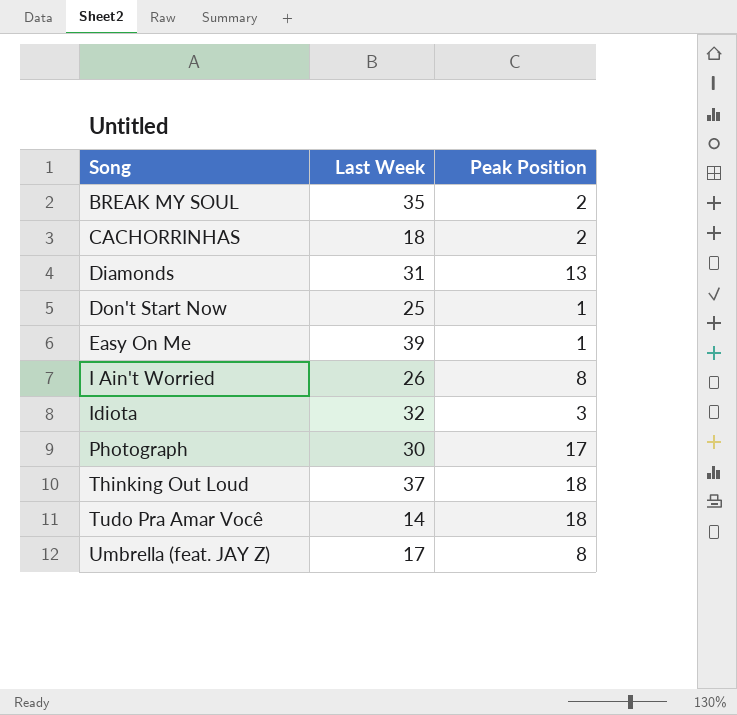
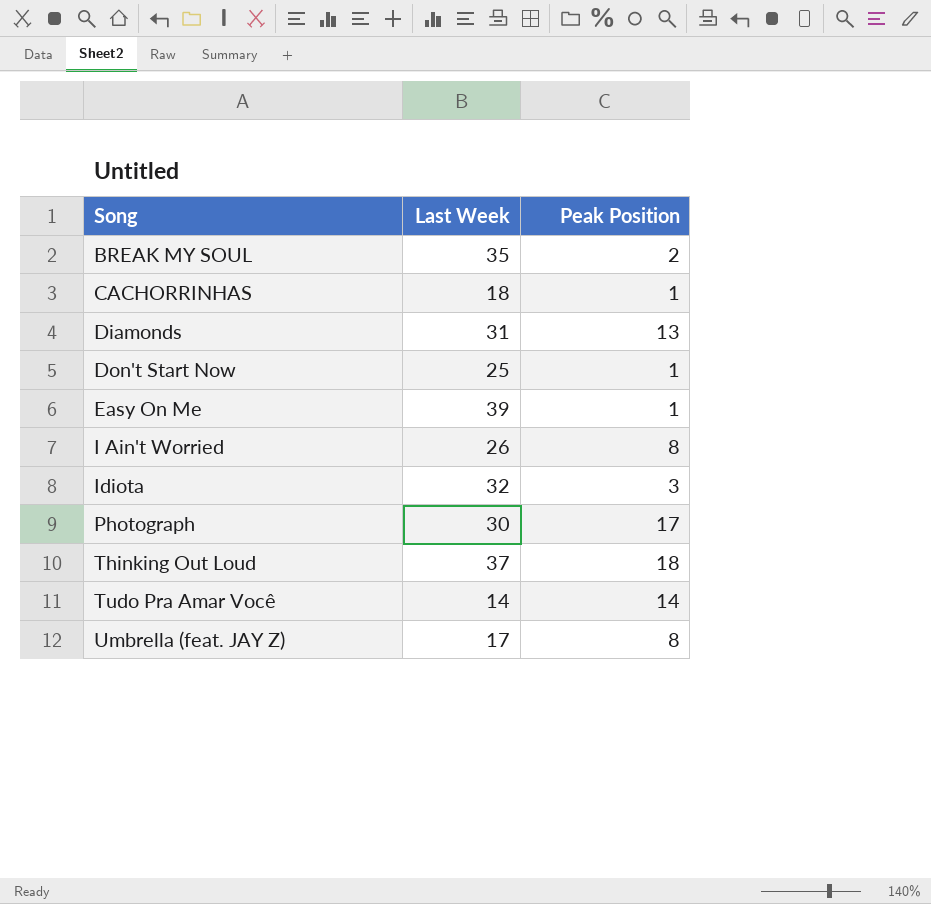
CACHORRINHAS | Peak Position: 2 -> 1
Tudo Pra Amar Você | Peak Position: 18 -> 14

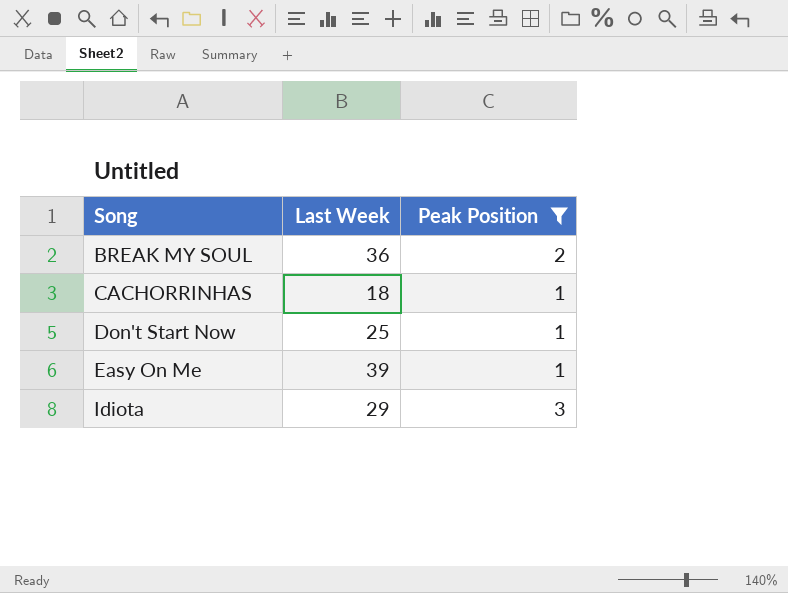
filter: none -> Peak Position <= 3
BREAK MY SOUL | Last Week: 35 -> 36
Idiota | Last Week: 32 -> 29

